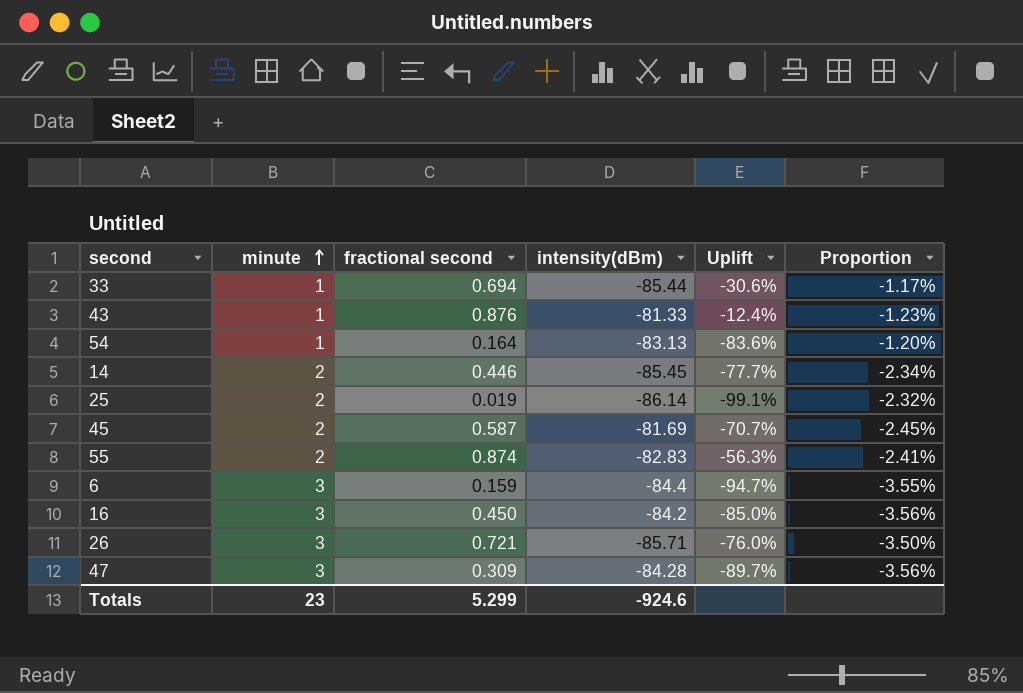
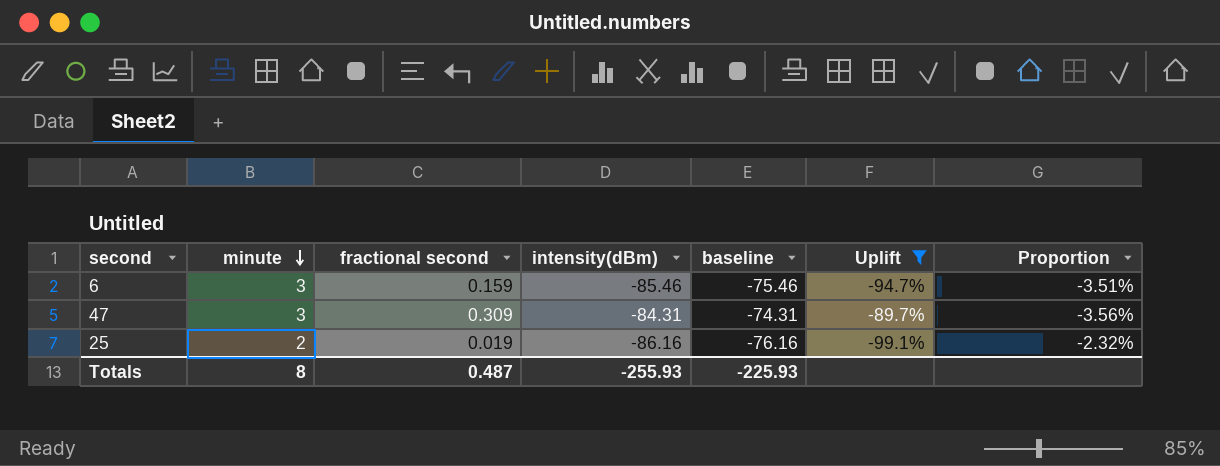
filter: none -> Uplift <= -89.7%
row order: minute ascending -> minute descending
column baseline | formula: none -> [intensity(dBm)] + 10
6 | intensity(dBm): -84.4 -> -85.46
6 | Proportion: -3.55% -> -3.51%
47 | intensity(dBm): -84.28 -> -84.31
25 | intensity(dBm): -86.14 -> -86.16
Totals | minute: 23 -> 8
Totals | fractional second: 5.299 -> 0.487
Totals | intensity(dBm): -924.6 -> -255.93

